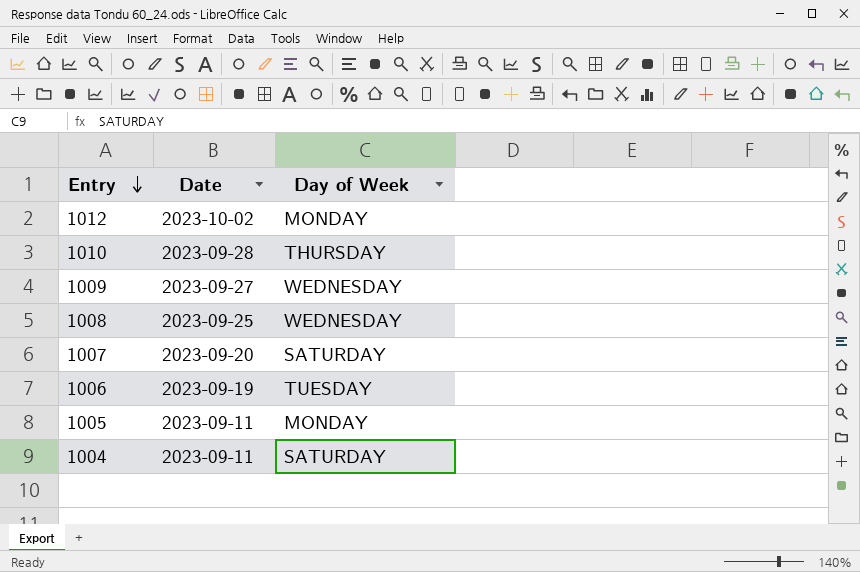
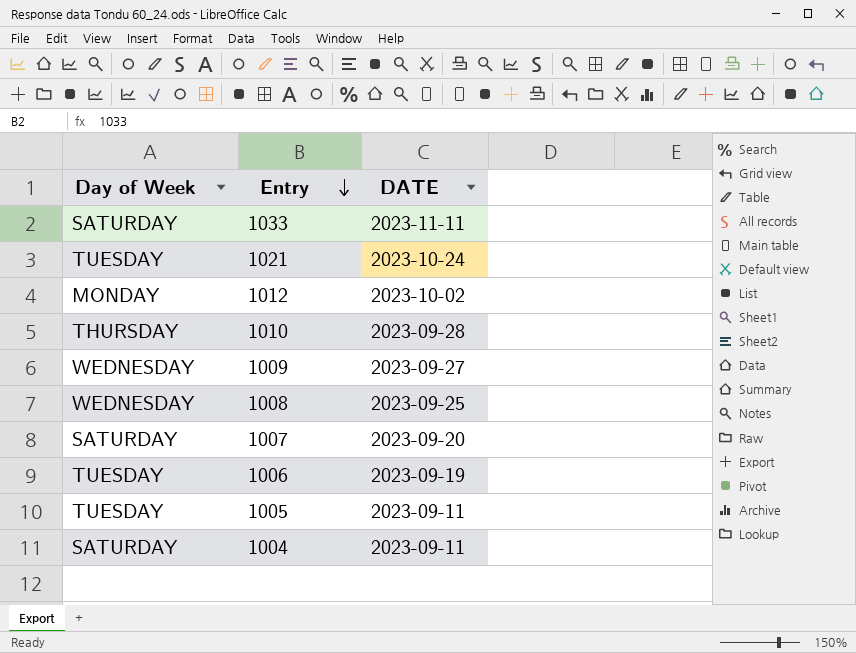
column Day of Week | position: 3 -> 1
column name: Date -> DATE
row 1033: none -> SATURDAY | 2023-11-11
row 1021: none -> TUESDAY | 2023-10-24
1005 | Day of Week: MONDAY -> TUESDAY

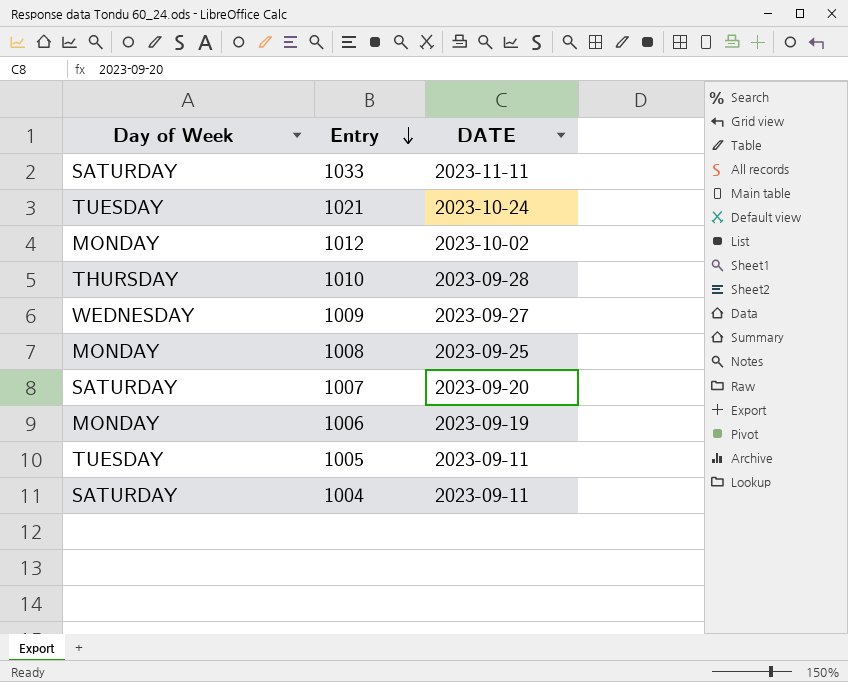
1008 | Day of Week: WEDNESDAY -> MONDAY
1006 | Day of Week: TUESDAY -> MONDAY

